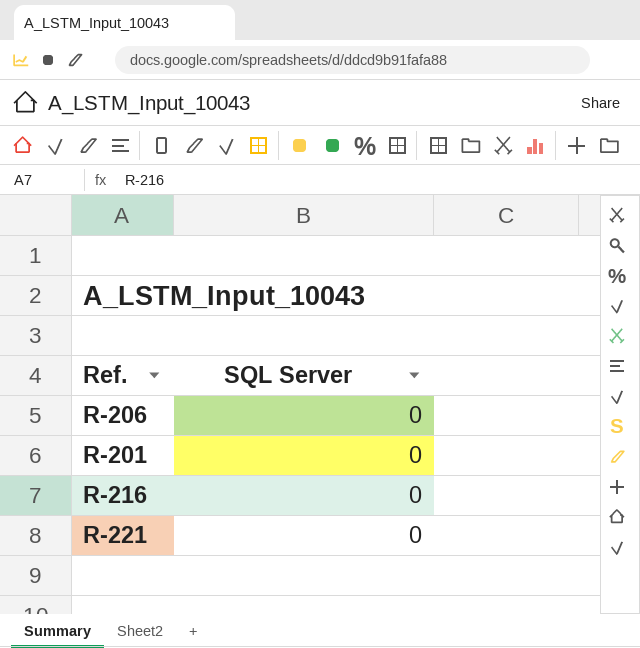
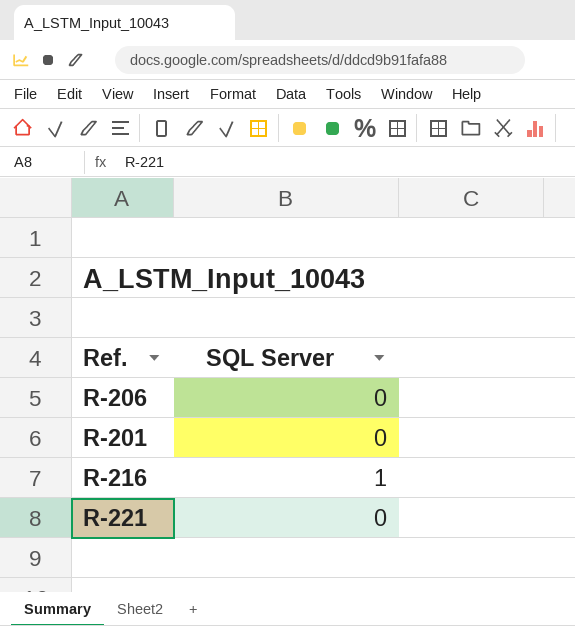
R-216 | SQL Server: 0 -> 1

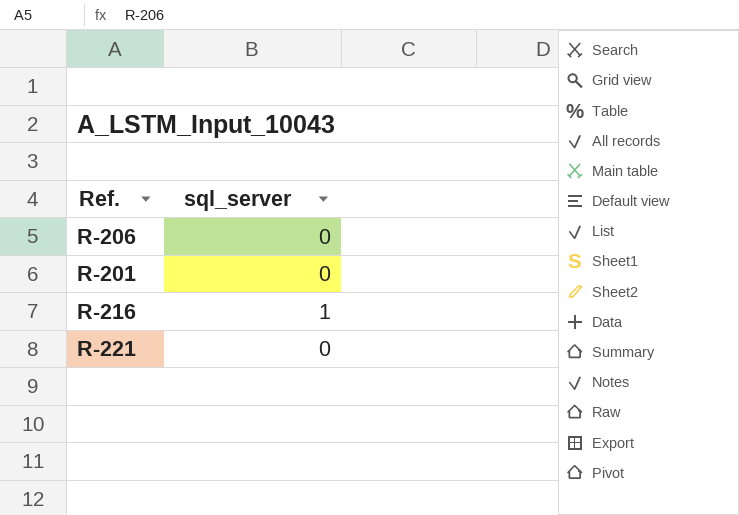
column name: SQL Server -> sql_server

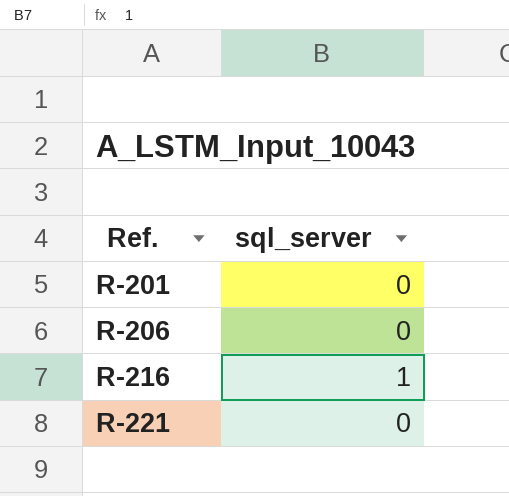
row order: none -> Ref. ascending

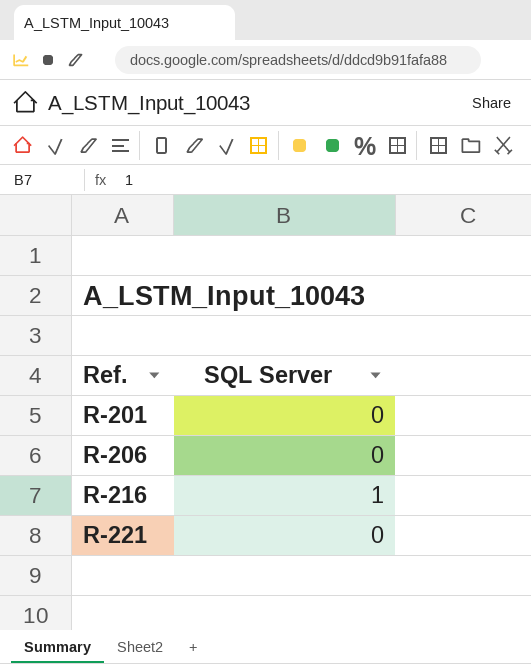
column name: sql_server -> SQL Server

